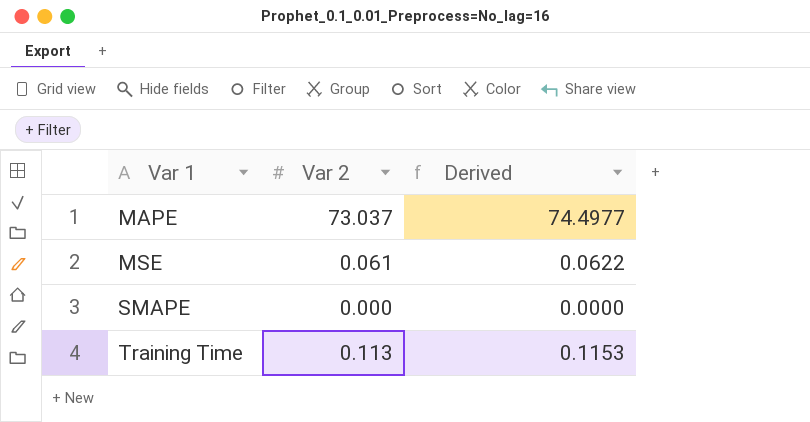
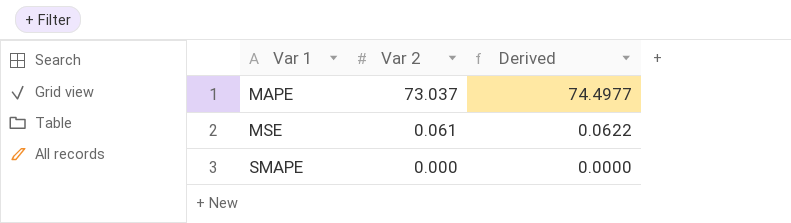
row Training Time: 0.113 | 0.1153 -> none

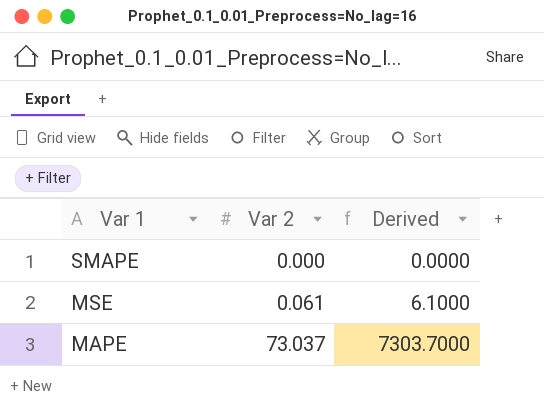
row order: Var 1 ascending -> Var 1 descending
column Derived | formula: [Var 2] * 1.02 -> [Var 2] * 100

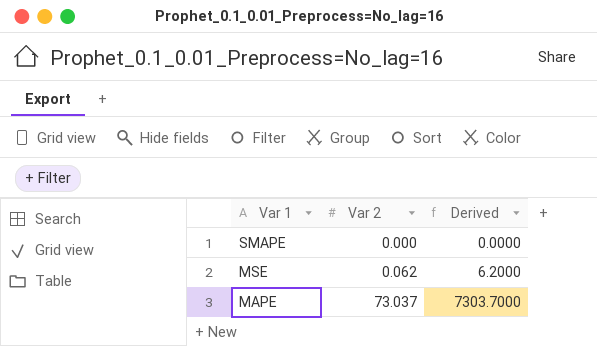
MSE | Var 2: 0.061 -> 0.062
MSE | Derived: 6.1000 -> 6.2000

